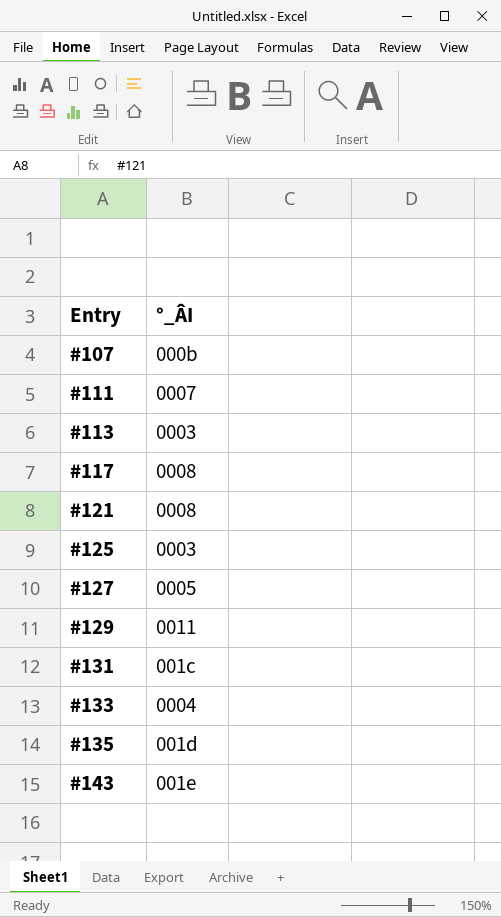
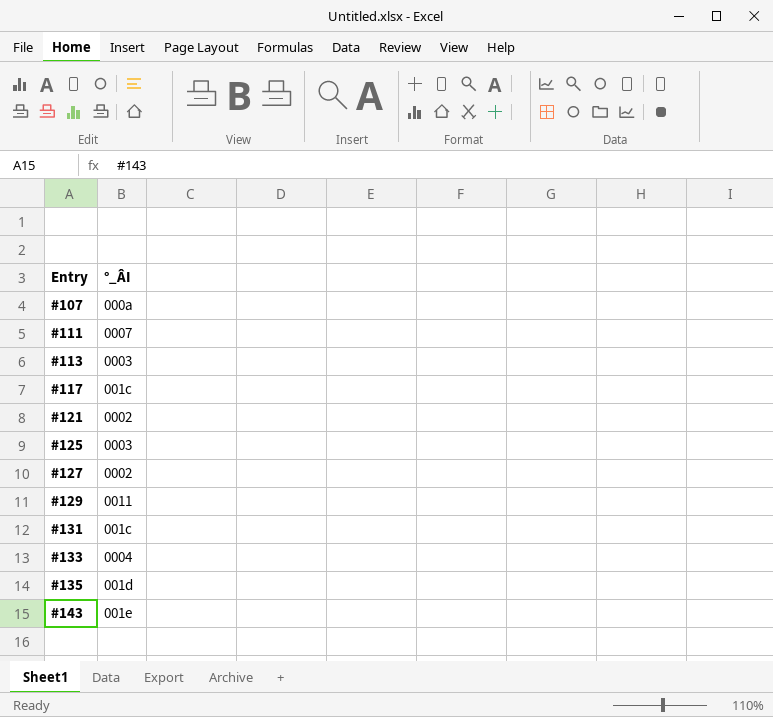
#107 | °_ÂI: 000b -> 000a
#117 | °_ÂI: 0008 -> 001c
#121 | °_ÂI: 0008 -> 0002
#127 | °_ÂI: 0005 -> 0002

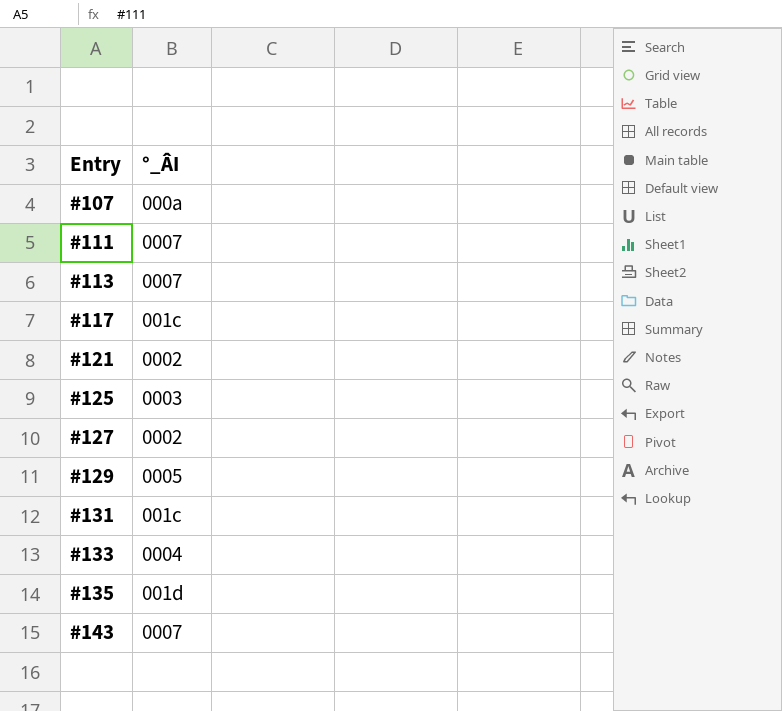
#113 | °_ÂI: 0003 -> 0007
#129 | °_ÂI: 0011 -> 0005
#143 | °_ÂI: 001e -> 0007

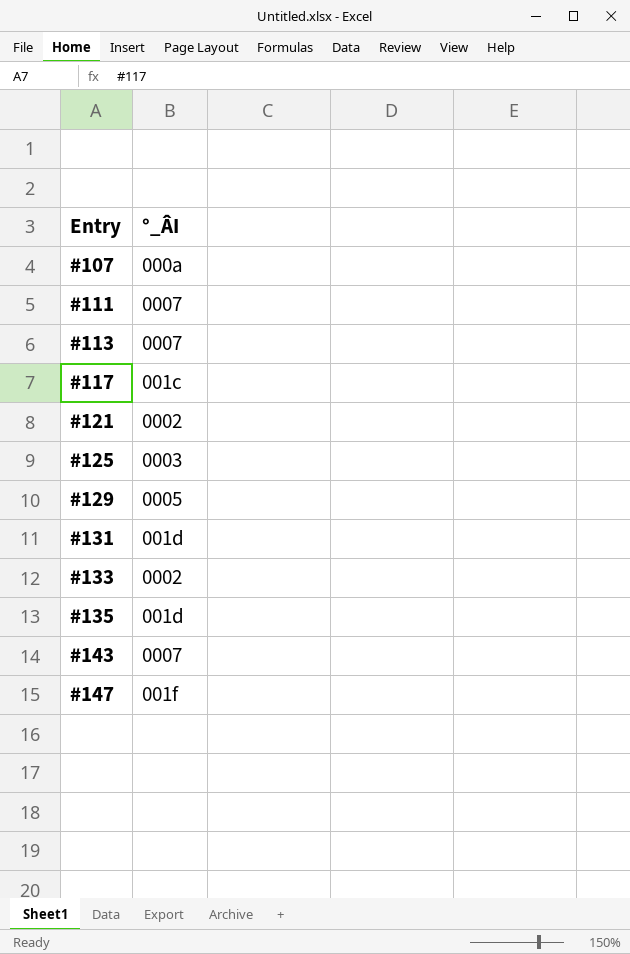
row #127: 0002 -> none
#131 | °_ÂI: 001c -> 001d
#133 | °_ÂI: 0004 -> 0002
row #147: none -> 001f

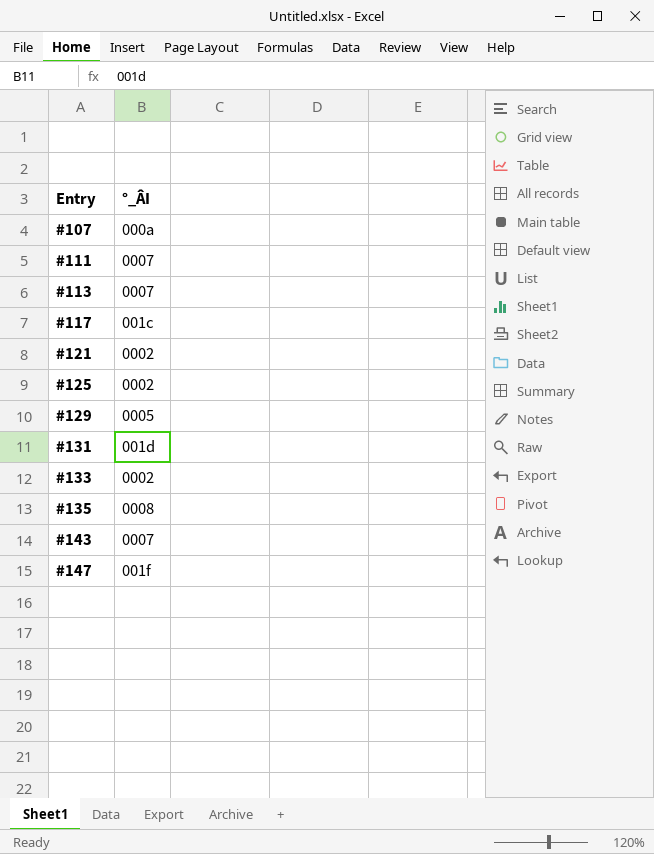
#125 | °_ÂI: 0003 -> 0002
#135 | °_ÂI: 001d -> 0008

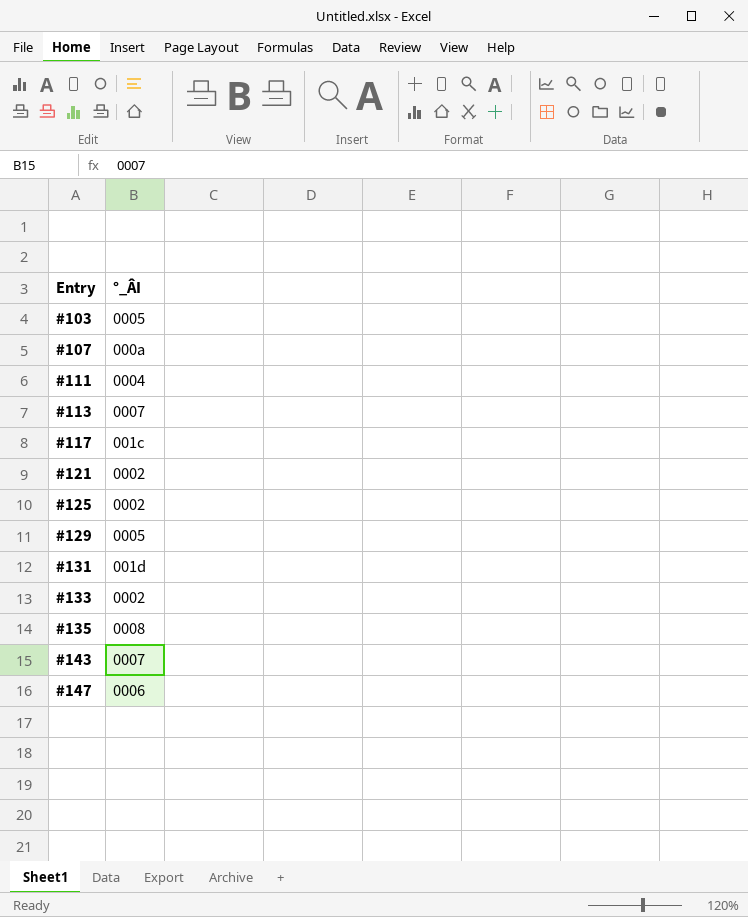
row #103: none -> 0005
#111 | °_ÂI: 0007 -> 0004
#147 | °_ÂI: 001f -> 0006

